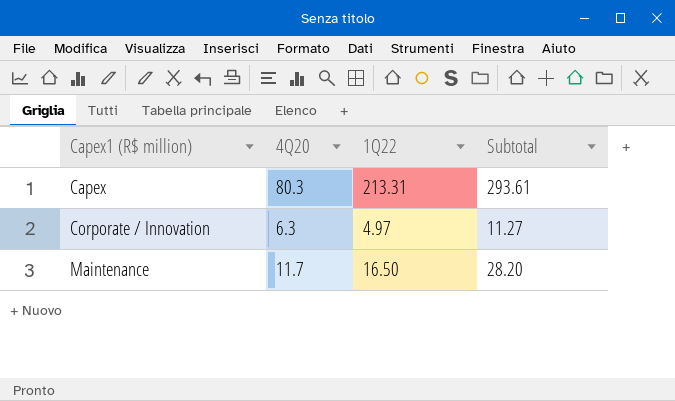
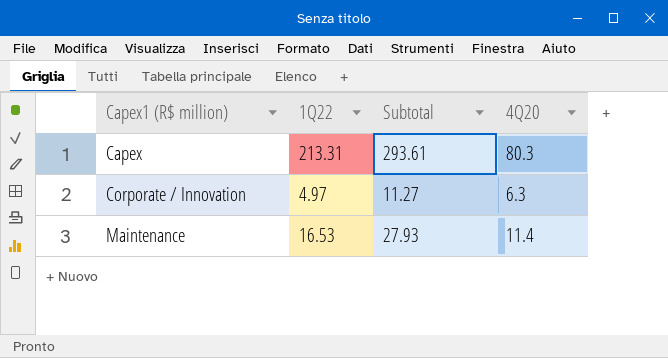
column 4Q20 | position: 2 -> 4
Maintenance | 1Q22: 16.50 -> 16.53
Maintenance | Subtotal: 28.20 -> 27.93
Maintenance | 4Q20: 11.7 -> 11.4

